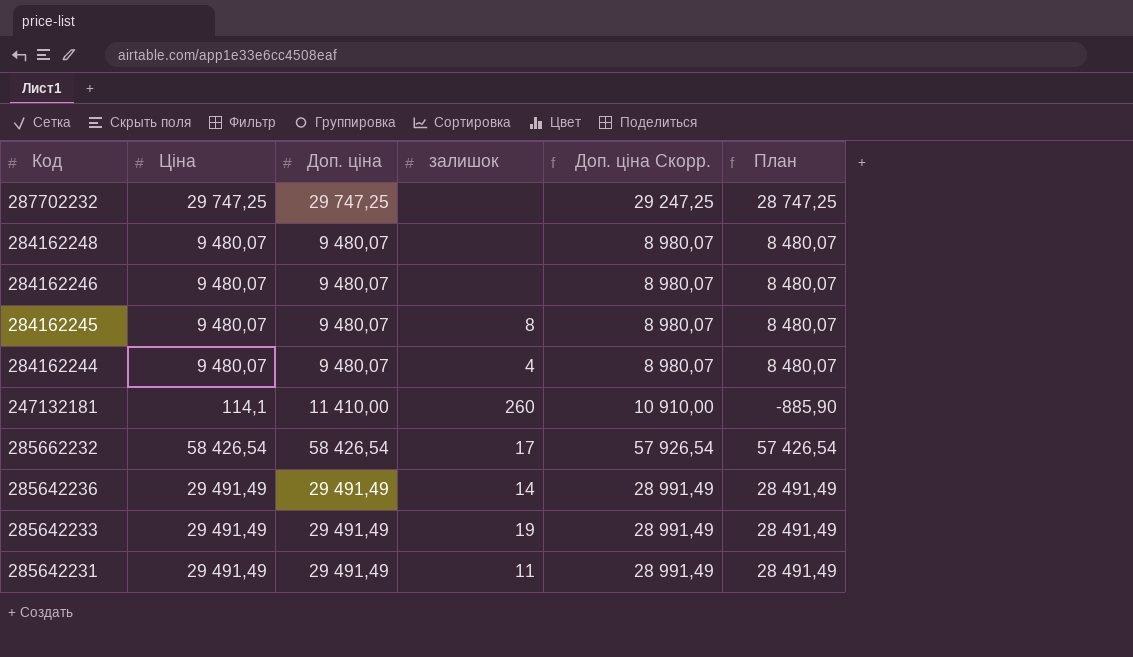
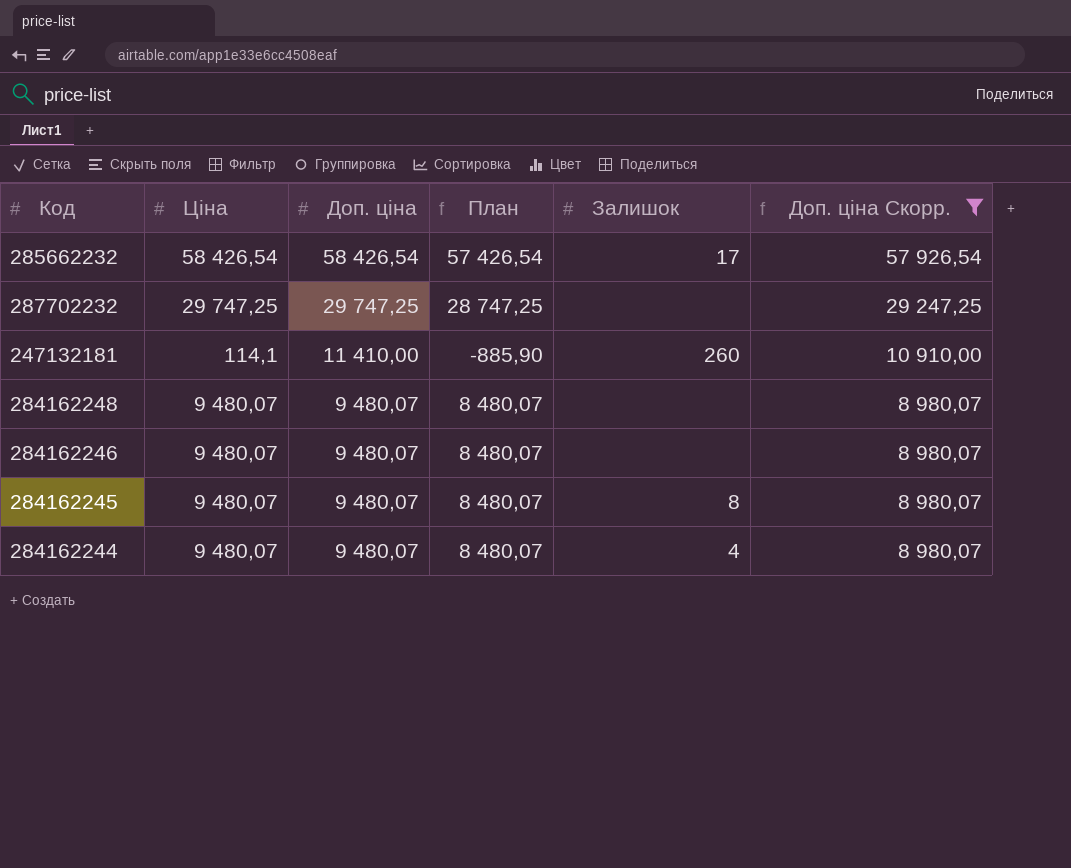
filter: none -> Доп. ціна Скорр. != 28 991,49
row order: none -> Доп. ціна descending
column План | position: 6 -> 4
column name: залишок -> Залишок

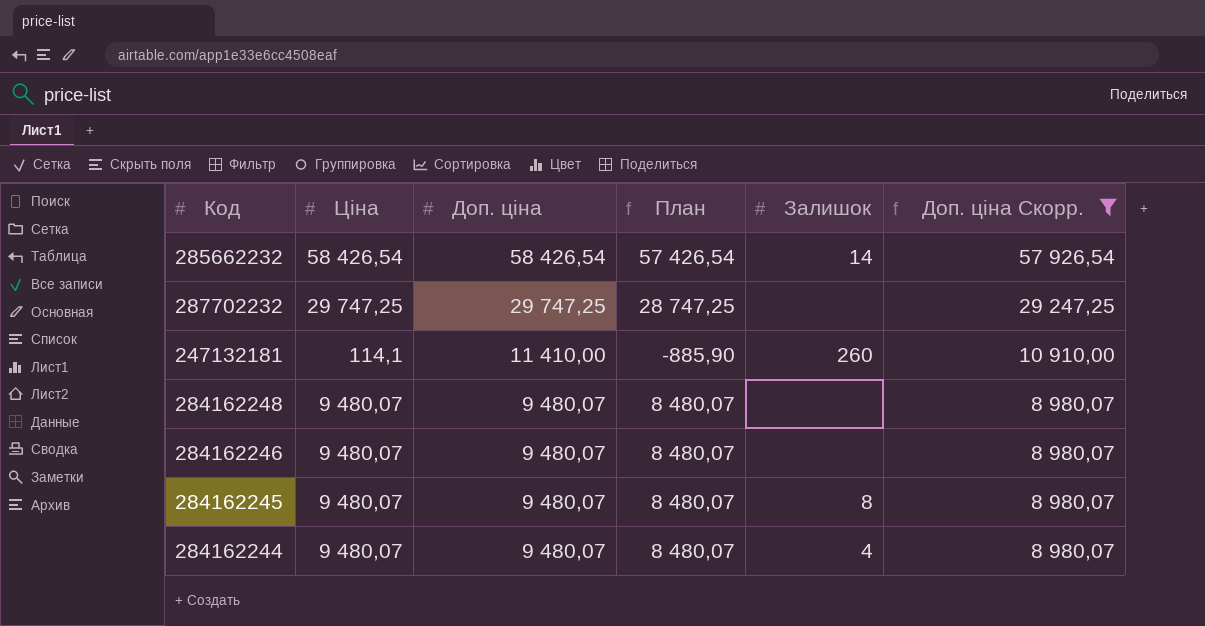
285662232 | Залишок: 17 -> 14

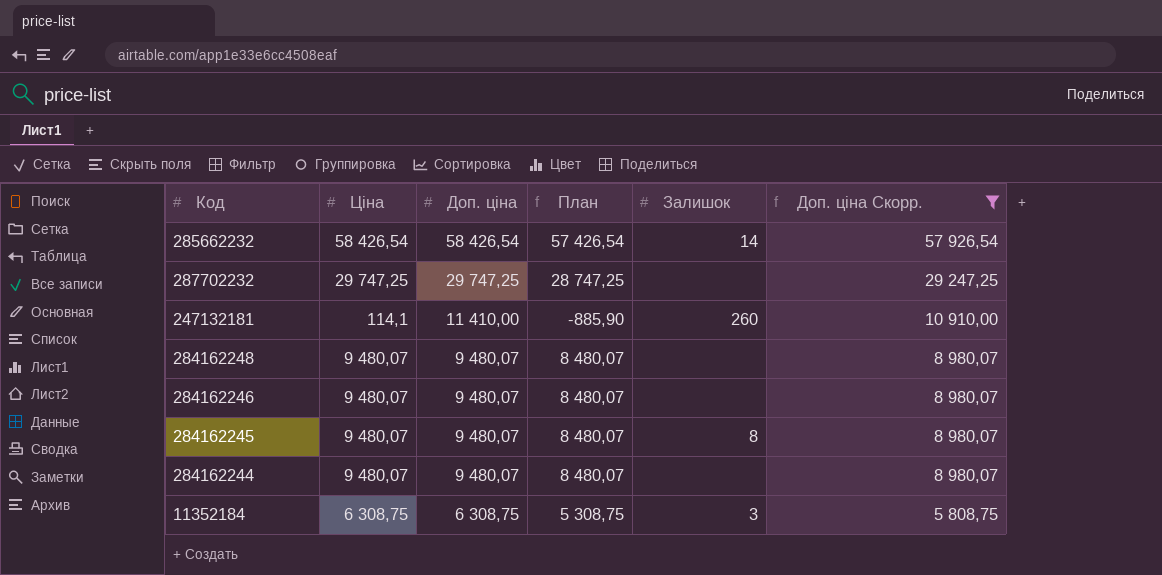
284162244 | Залишок: 4 -> none
row 11352184: none -> 6 308,75 | 6 308,75 | 5 308,75 | 3 | 5 808,75

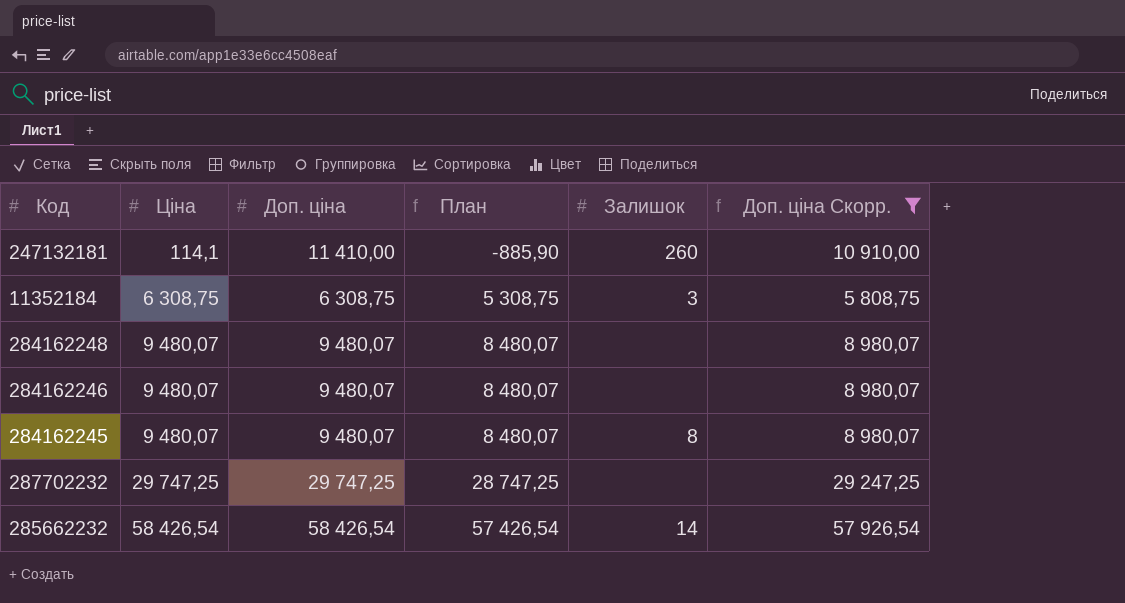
row order: Доп. ціна descending -> Ціна ascending
row 284162244: 9 480,07 | 9 480,07 | 8 480,07 | none | 8 980,07 -> none

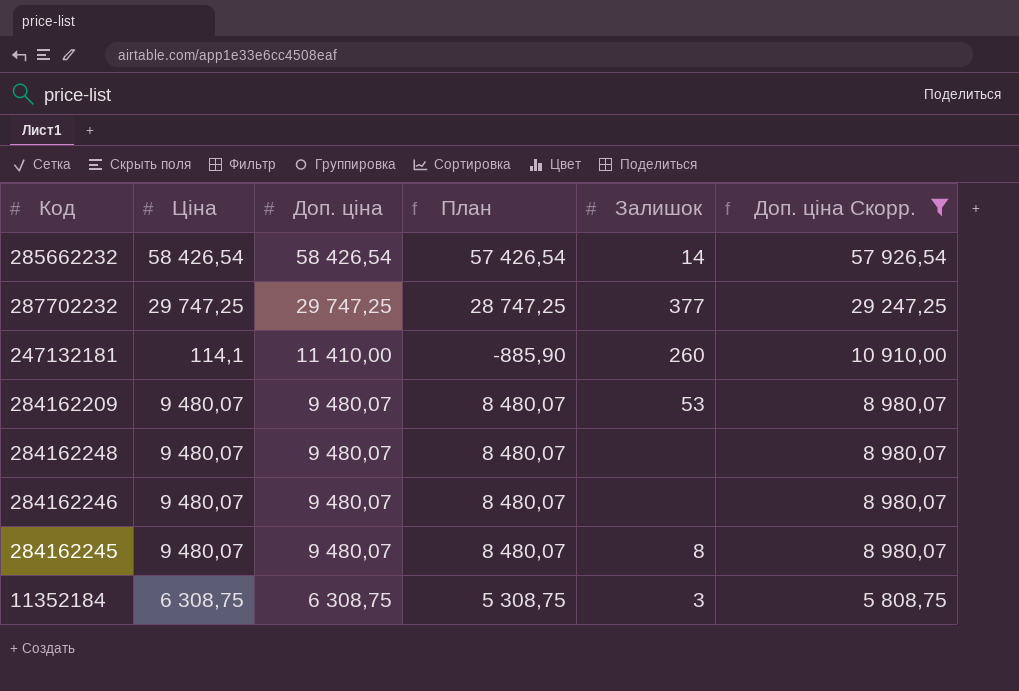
row order: Ціна ascending -> Доп. ціна descending
287702232 | Залишок: none -> 377
row 284162209: none -> 9 480,07 | 9 480,07 | 8 480,07 | 53 | 8 980,07

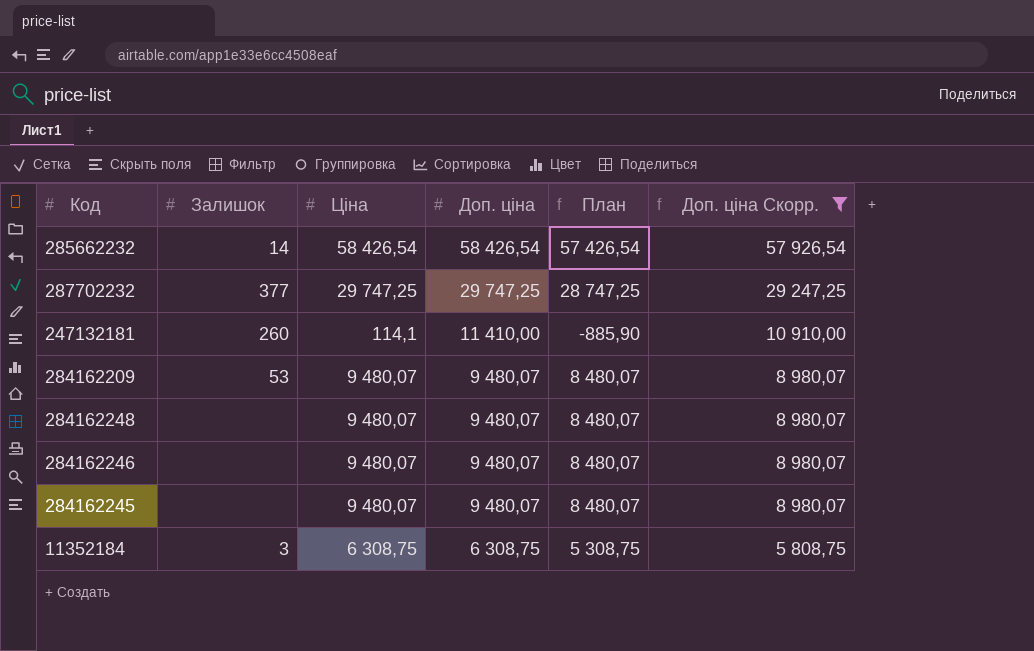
column Залишок | position: 5 -> 2
284162245 | Залишок: 8 -> none

